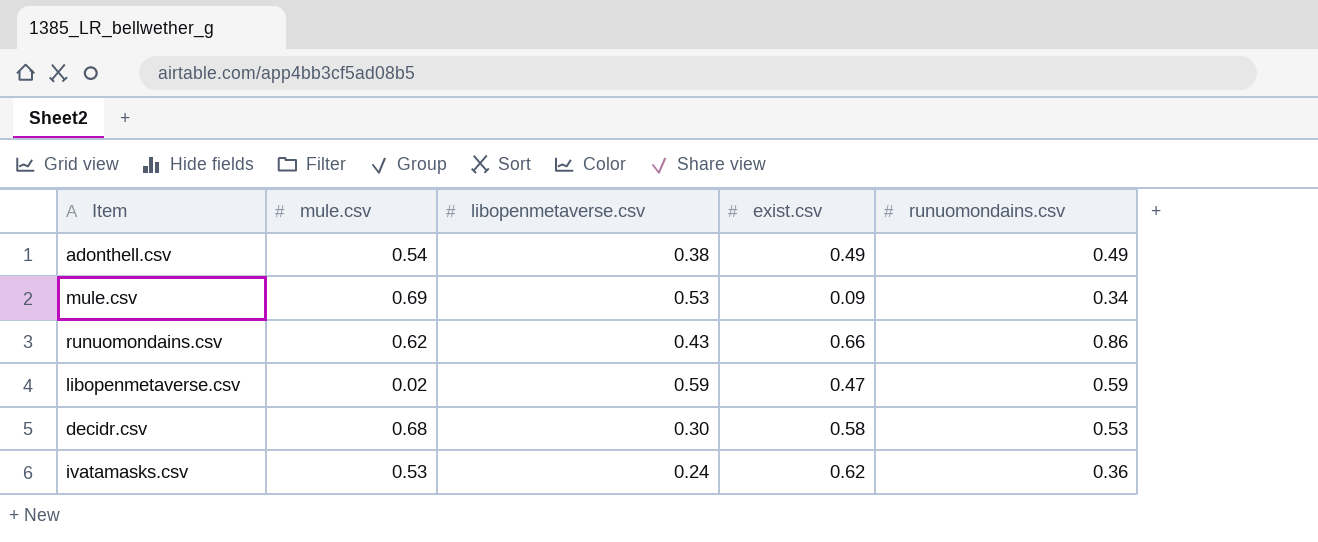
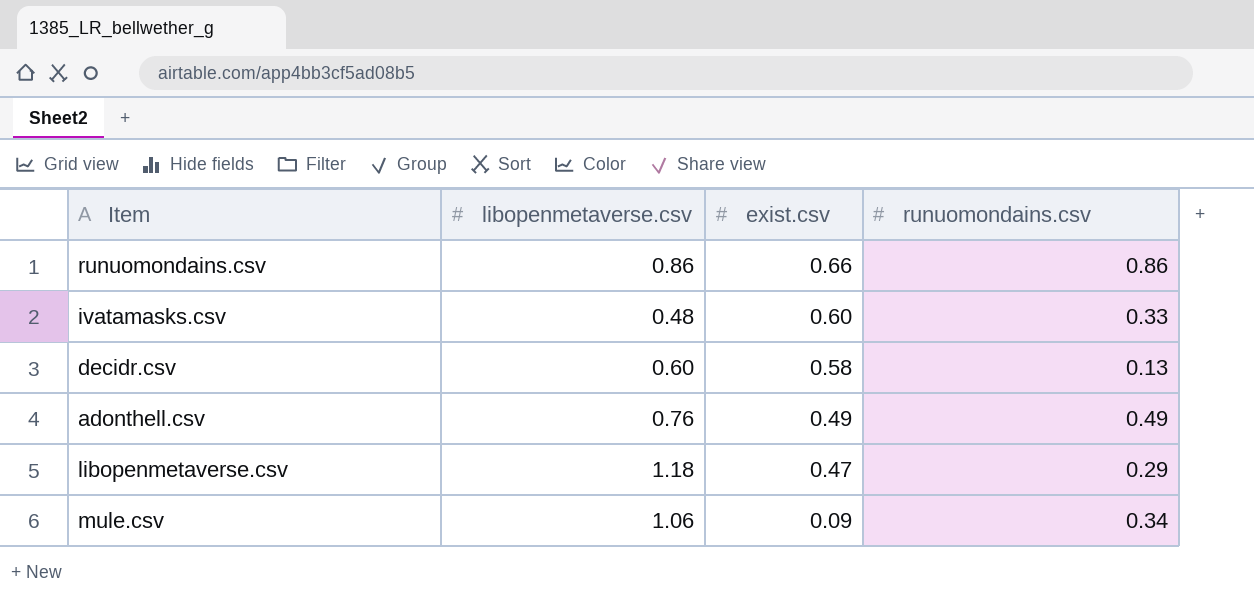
row order: none -> exist.csv descending
column mule.csv | position: 2 -> none
runuomondains.csv | libopenmetaverse.csv: 0.43 -> 0.86
ivatamasks.csv | libopenmetaverse.csv: 0.24 -> 0.48
ivatamasks.csv | exist.csv: 0.62 -> 0.60
ivatamasks.csv | runuomondains.csv: 0.36 -> 0.33
decidr.csv | libopenmetaverse.csv: 0.30 -> 0.60
decidr.csv | runuomondains.csv: 0.53 -> 0.13
adonthell.csv | libopenmetaverse.csv: 0.38 -> 0.76
libopenmetaverse.csv | libopenmetaverse.csv: 0.59 -> 1.18
libopenmetaverse.csv | runuomondains.csv: 0.59 -> 0.29
mule.csv | libopenmetaverse.csv: 0.53 -> 1.06

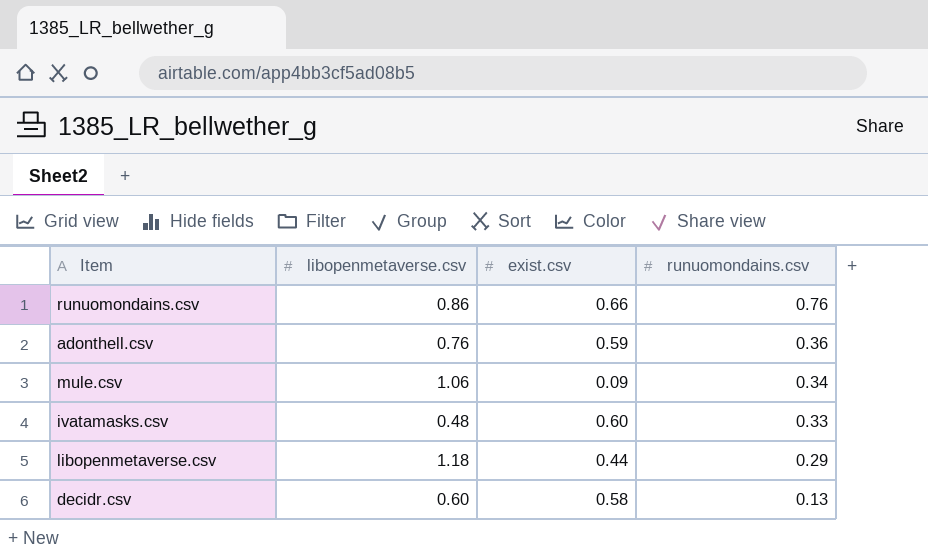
row order: exist.csv descending -> runuomondains.csv descending
runuomondains.csv | runuomondains.csv: 0.86 -> 0.76
adonthell.csv | exist.csv: 0.49 -> 0.59
adonthell.csv | runuomondains.csv: 0.49 -> 0.36
libopenmetaverse.csv | exist.csv: 0.47 -> 0.44

